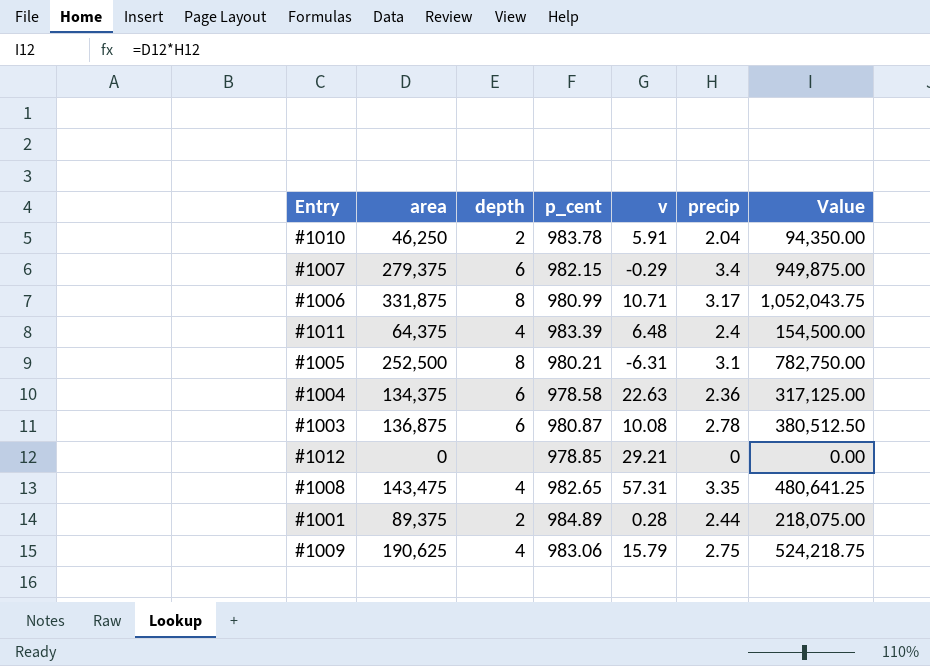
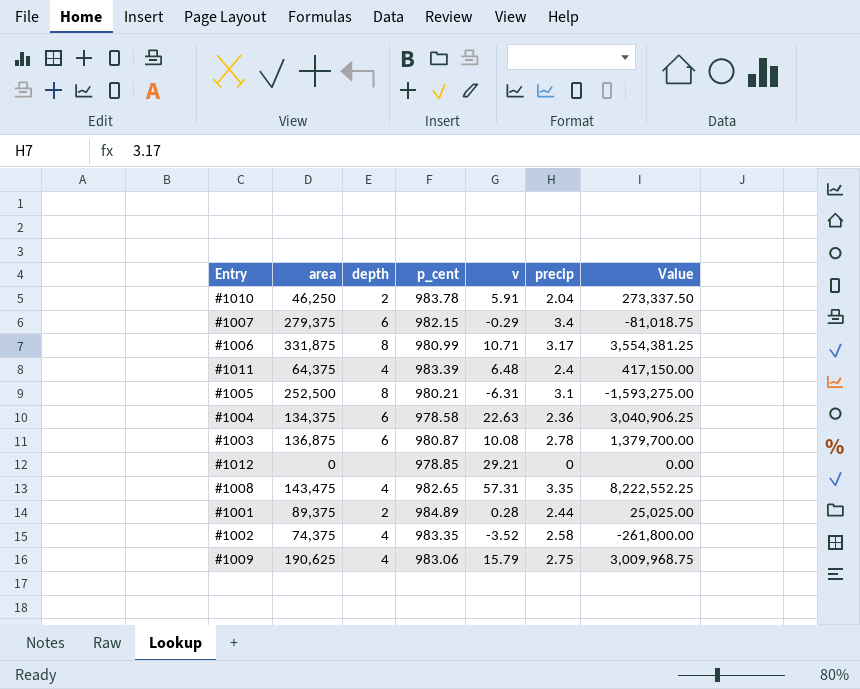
column Value | formula: [area] * [precip] -> [area] * [v]
row #1002: none -> 74,375 | 4 | 983.35 | -3.52 | 2.58 | -261,800.00

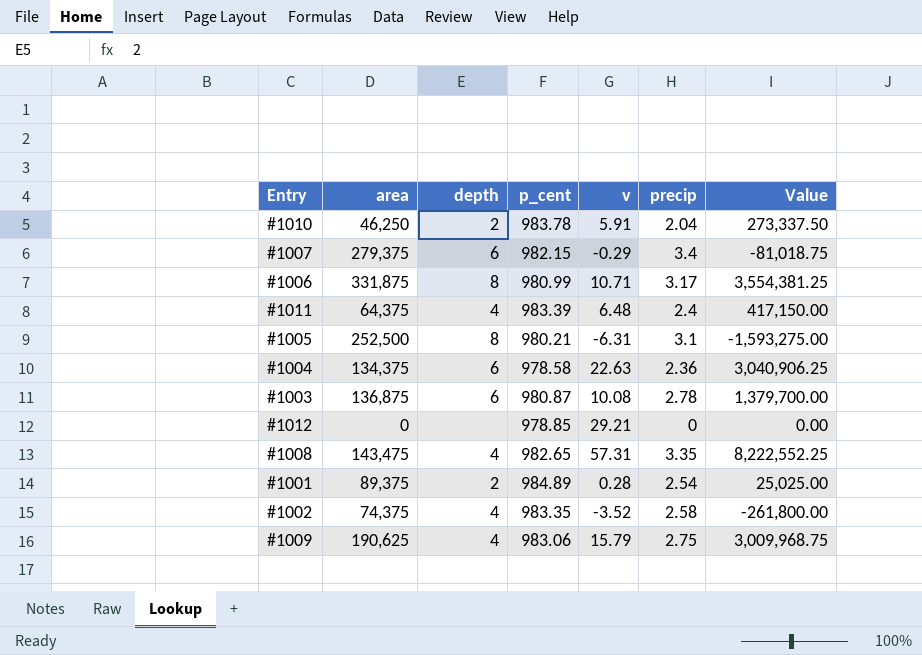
#1001 | precip: 2.44 -> 2.54

